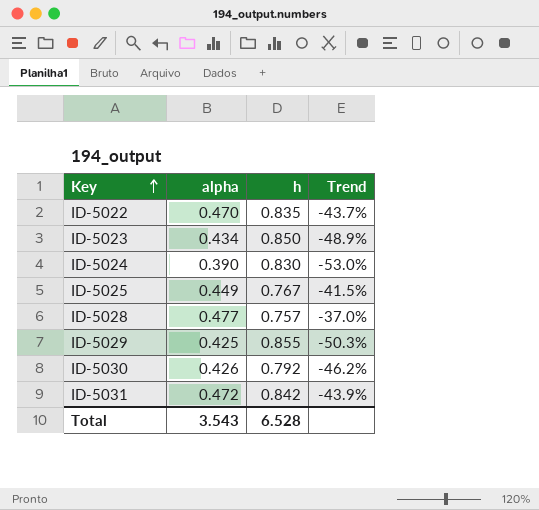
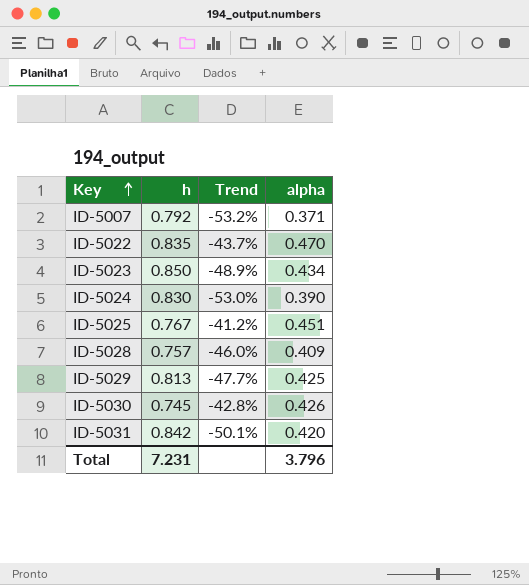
column alpha | position: 2 -> 4
row ID-5007: none -> 0.792 | -53.2% | 0.371
ID-5025 | Trend: -41.5% -> -41.2%
ID-5025 | alpha: 0.449 -> 0.451
ID-5028 | Trend: -37.0% -> -46.0%
ID-5028 | alpha: 0.477 -> 0.409
ID-5029 | h: 0.855 -> 0.813
ID-5029 | Trend: -50.3% -> -47.7%
ID-5030 | h: 0.792 -> 0.745
ID-5030 | Trend: -46.2% -> -42.8%
ID-5031 | Trend: -43.9% -> -50.1%
ID-5031 | alpha: 0.472 -> 0.420
Total | h: 6.528 -> 7.231
Total | alpha: 3.543 -> 3.796

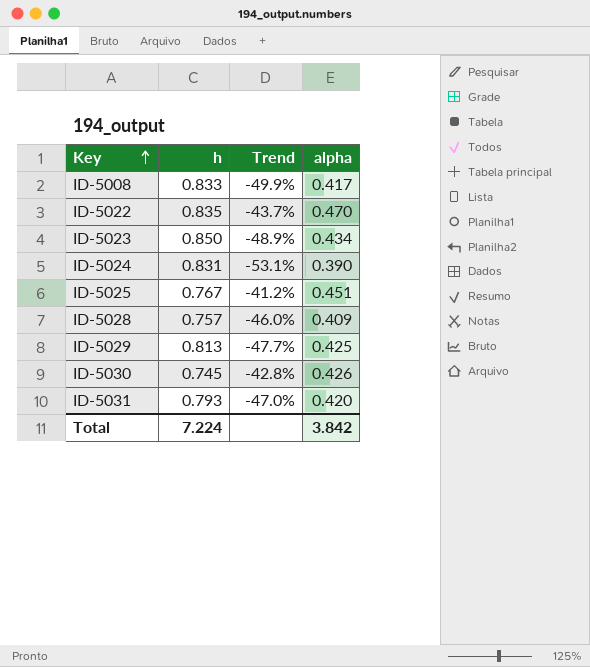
row ID-5007: 0.792 | -53.2% | 0.371 -> none
row ID-5008: none -> 0.833 | -49.9% | 0.417
ID-5024 | h: 0.830 -> 0.831
ID-5024 | Trend: -53.0% -> -53.1%
ID-5031 | h: 0.842 -> 0.793
ID-5031 | Trend: -50.1% -> -47.0%
Total | h: 7.231 -> 7.224
Total | alpha: 3.796 -> 3.842

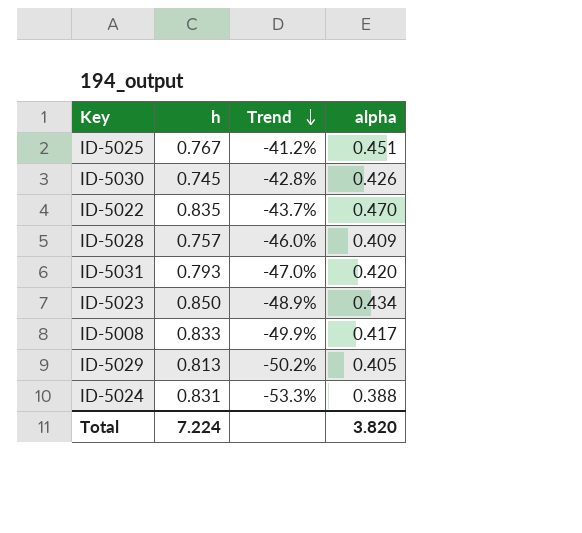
row order: Key ascending -> Trend descending
ID-5029 | Trend: -47.7% -> -50.2%
ID-5029 | alpha: 0.425 -> 0.405
ID-5024 | Trend: -53.1% -> -53.3%
ID-5024 | alpha: 0.390 -> 0.388
Total | alpha: 3.842 -> 3.820

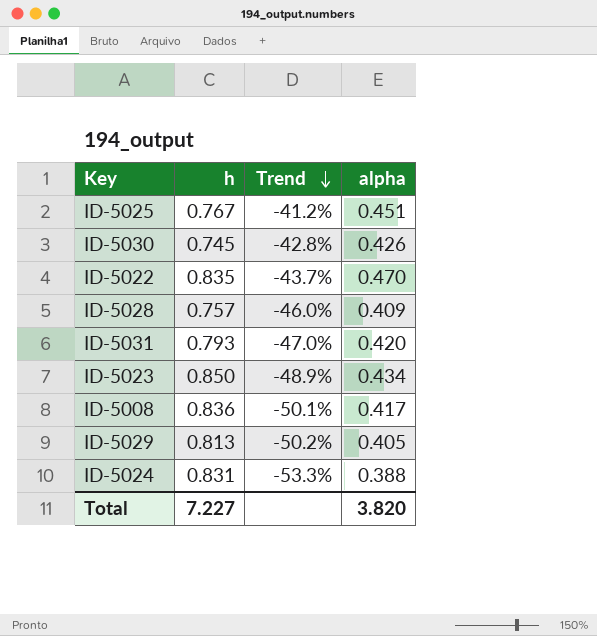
ID-5008 | h: 0.833 -> 0.836
ID-5008 | Trend: -49.9% -> -50.1%
Total | h: 7.224 -> 7.227

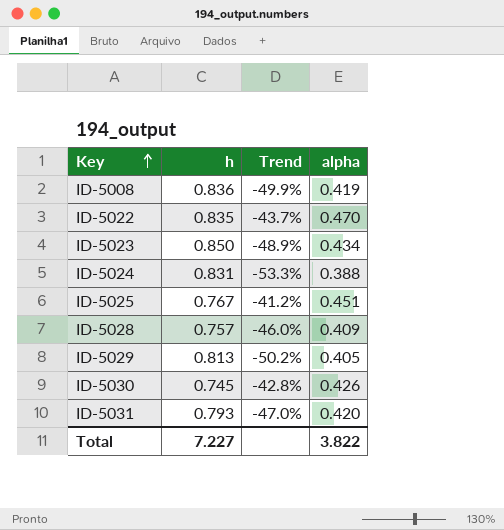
row order: Trend descending -> Key ascending
ID-5008 | Trend: -50.1% -> -49.9%
ID-5008 | alpha: 0.417 -> 0.419
Total | alpha: 3.820 -> 3.822

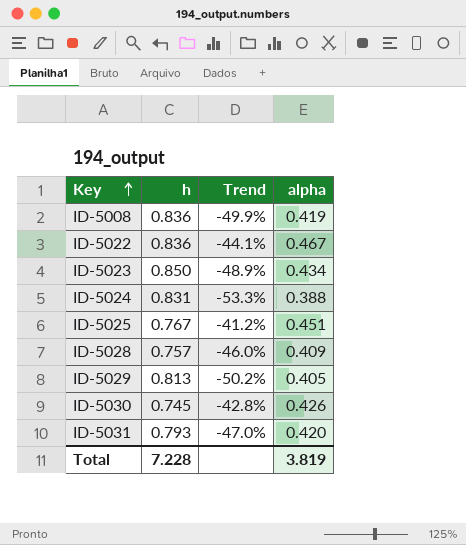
ID-5022 | h: 0.835 -> 0.836
ID-5022 | Trend: -43.7% -> -44.1%
ID-5022 | alpha: 0.470 -> 0.467
Total | h: 7.227 -> 7.228
Total | alpha: 3.822 -> 3.819

